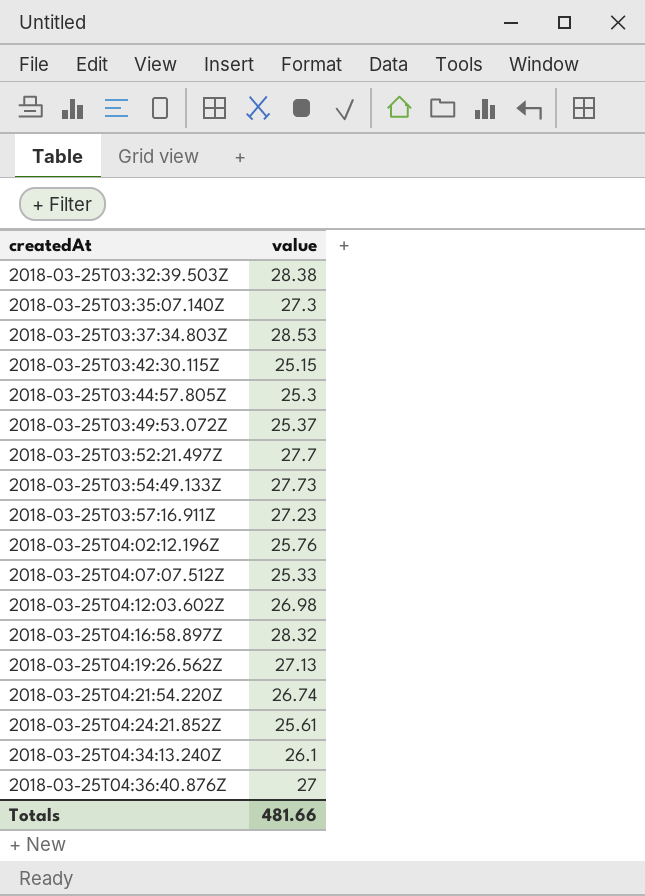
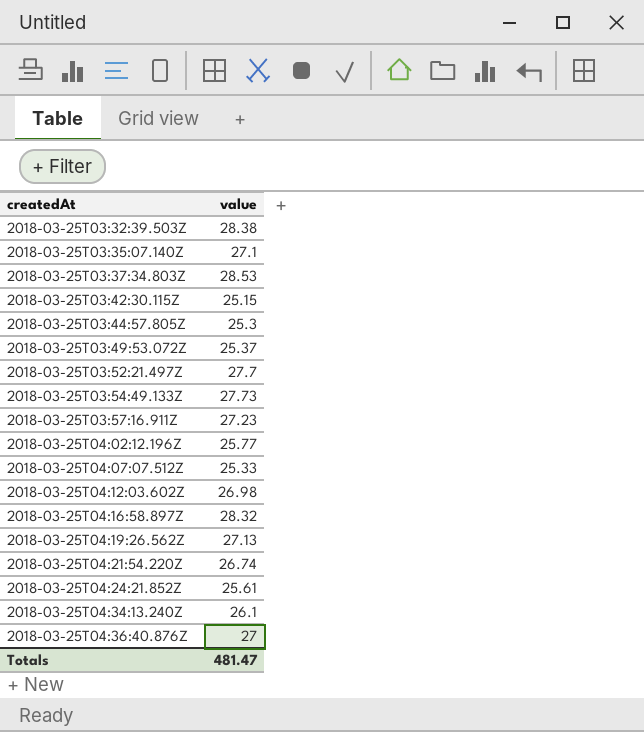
2018-03-25T03:35:07.140Z | value: 27.3 -> 27.1
2018-03-25T04:02:12.196Z | value: 25.76 -> 25.77
Totals | value: 481.66 -> 481.47

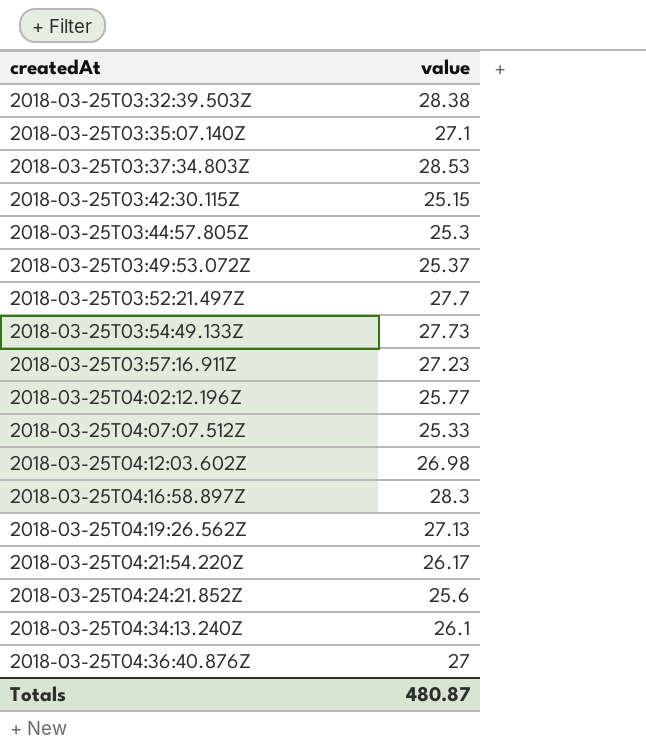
2018-03-25T04:16:58.897Z | value: 28.32 -> 28.3
2018-03-25T04:21:54.220Z | value: 26.74 -> 26.17
2018-03-25T04:24:21.852Z | value: 25.61 -> 25.6
Totals | value: 481.47 -> 480.87

